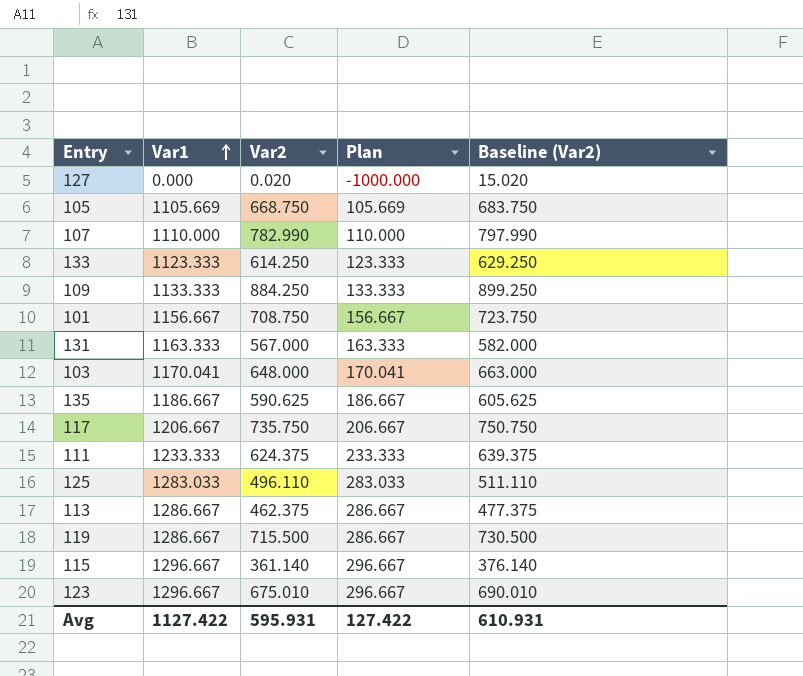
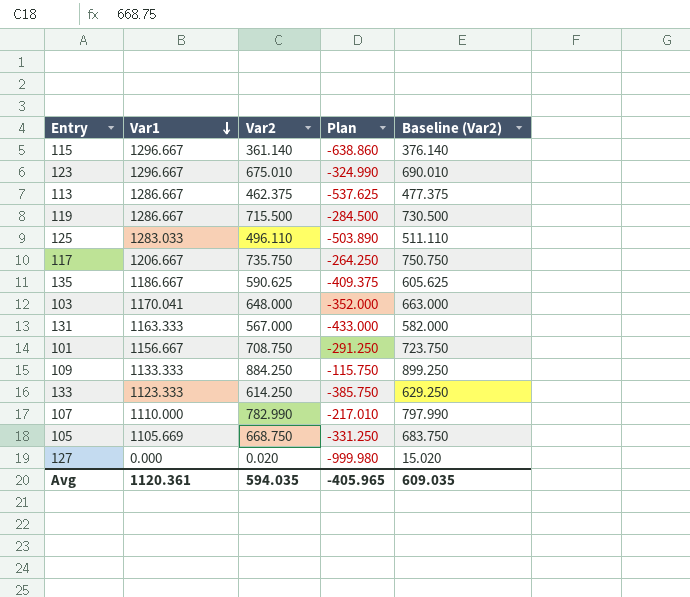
row order: Var1 ascending -> Var1 descending
column Plan | formula: [Var1] - 1000 -> [Var2] - 1000
row 111: 1233.333 | 624.375 | 233.333 | 639.375 -> none
Avg | Var1: 1127.422 -> 1120.361
Avg | Var2: 595.931 -> 594.035
Avg | Plan: 127.422 -> -405.965
Avg | Baseline (Var2): 610.931 -> 609.035

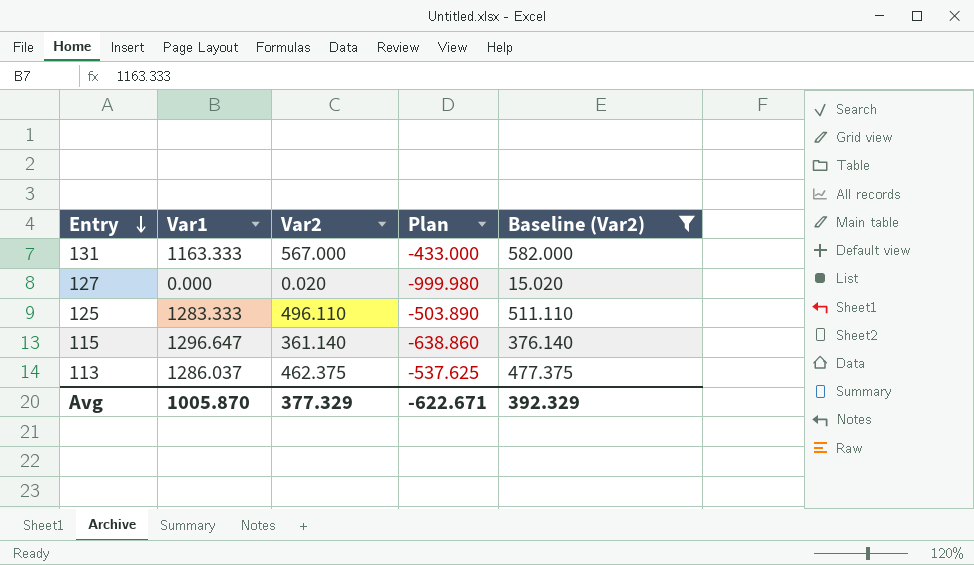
filter: none -> Baseline (Var2) <= 582.000
row order: Var1 descending -> Entry descending
125 | Var1: 1283.033 -> 1283.333
115 | Var1: 1296.667 -> 1296.647
113 | Var1: 1286.667 -> 1286.037
Avg | Var1: 1120.361 -> 1005.870
Avg | Var2: 594.035 -> 377.329
Avg | Plan: -405.965 -> -622.671
Avg | Baseline (Var2): 609.035 -> 392.329

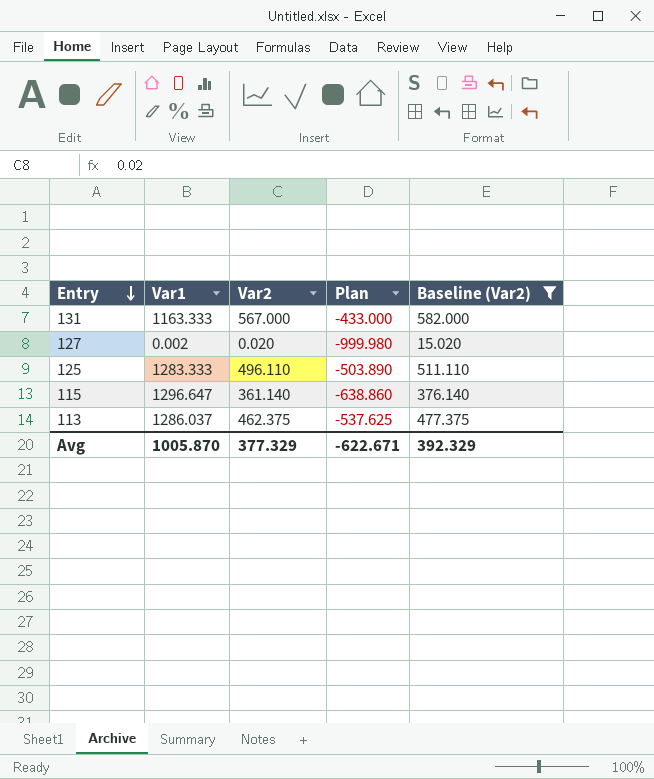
127 | Var1: 0.000 -> 0.002

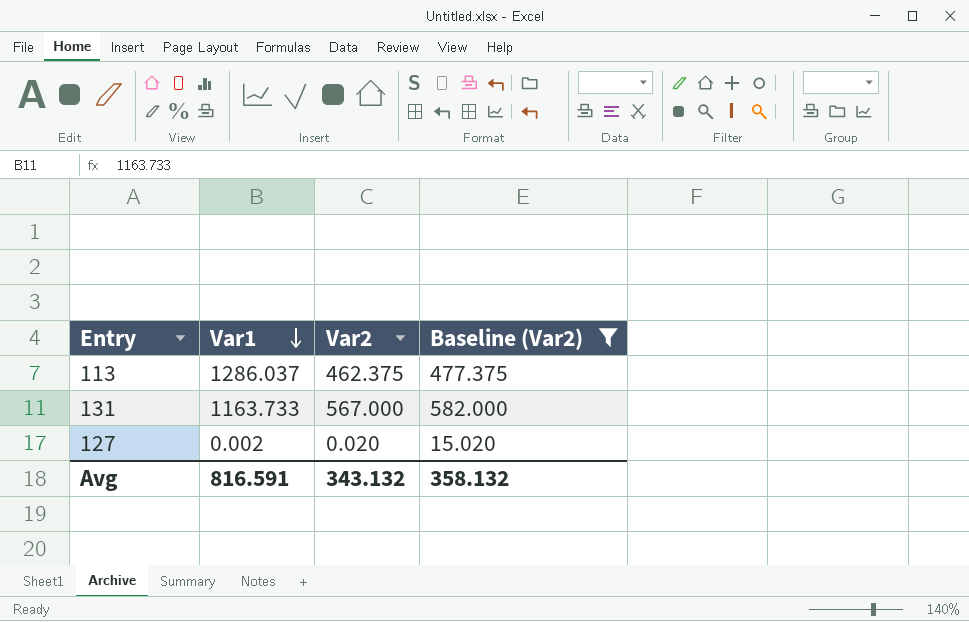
row order: Entry descending -> Var1 descending
column Plan | formula: [Var2] - 1000 -> none
row 125: 1283.333 | 496.110 | -503.890 | 511.110 -> none
row 115: 1296.647 | 361.140 | -638.860 | 376.140 -> none
131 | Var1: 1163.333 -> 1163.733
Avg | Var1: 1005.870 -> 816.591
Avg | Var2: 377.329 -> 343.132
Avg | Baseline (Var2): 392.329 -> 358.132

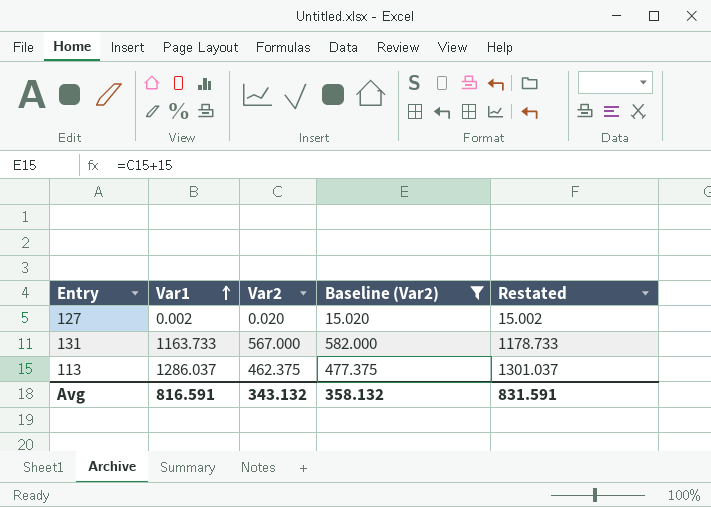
row order: Var1 descending -> Var1 ascending
column Restated | formula: none -> [Var1] + 15

